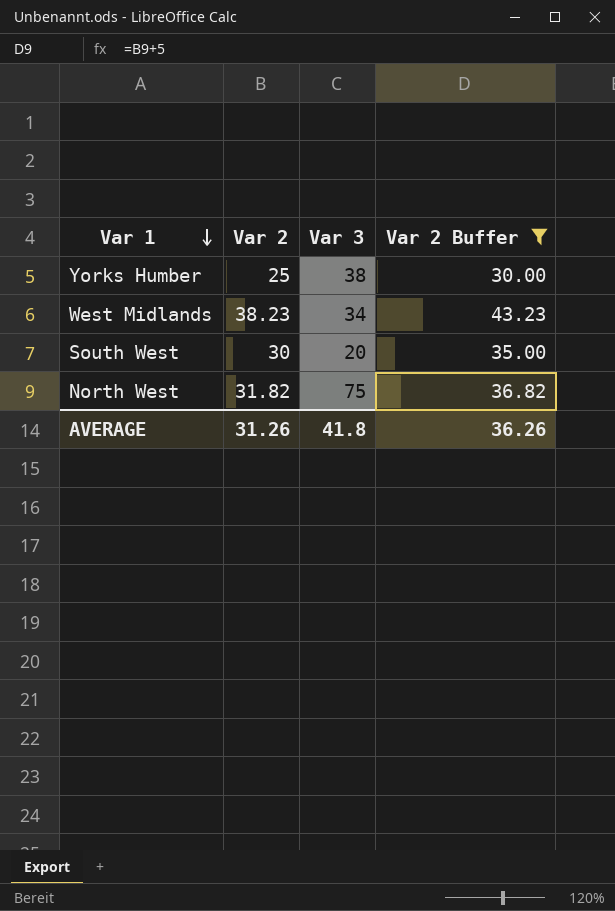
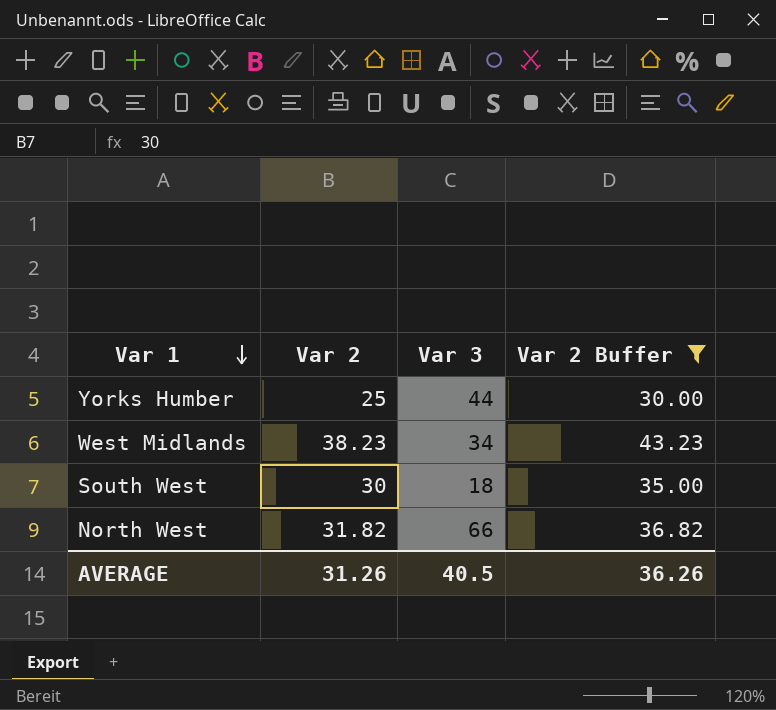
Yorks Humber | Var 3: 38 -> 44
South West | Var 3: 20 -> 18
North West | Var 3: 75 -> 66
AVERAGE | Var 3: 41.8 -> 40.5

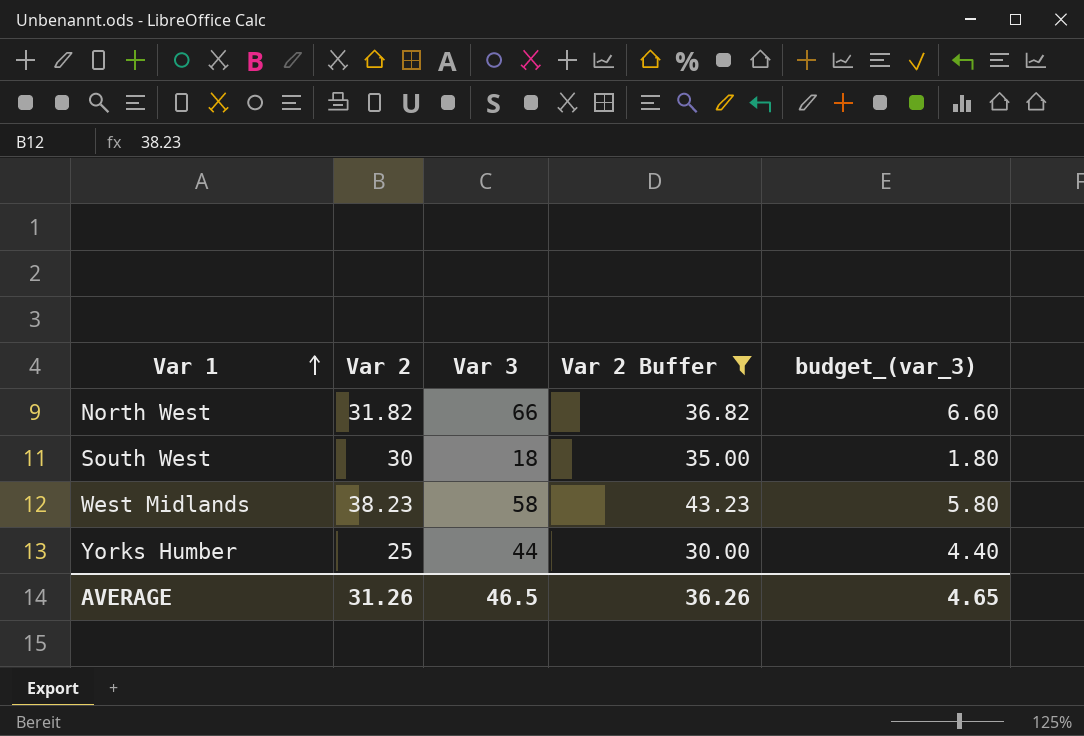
row order: Var 1 descending -> Var 1 ascending
column budget_(var_3) | formula: none -> [Var 3] * 0.1
West Midlands | Var 3: 34 -> 58
AVERAGE | Var 3: 40.5 -> 46.5

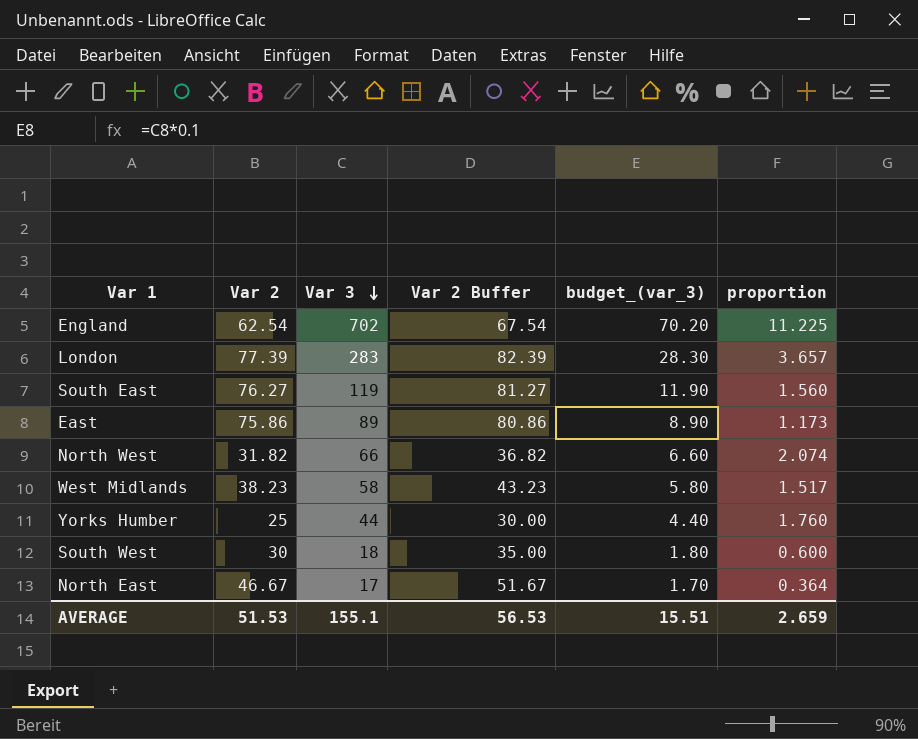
filter: Var 2 Buffer <= 43.23 -> none
row order: Var 1 ascending -> Var 3 descending
column proportion | formula: none -> [Var 3] / [Var 2]
AVERAGE | Var 2: 31.26 -> 51.53
AVERAGE | Var 3: 46.5 -> 155.1
AVERAGE | Var 2 Buffer: 36.26 -> 56.53
AVERAGE | budget_(var_3): 4.65 -> 15.51

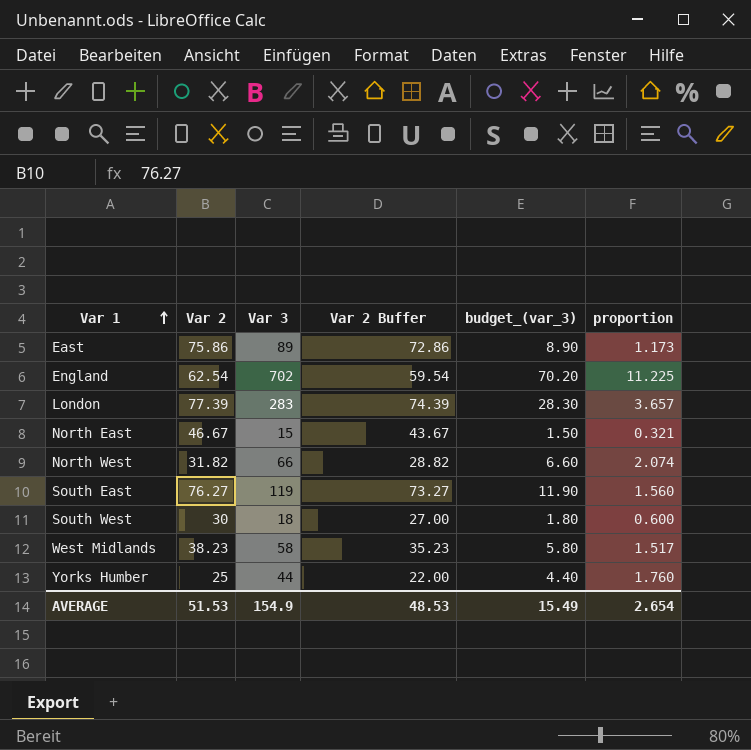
row order: Var 3 descending -> Var 1 ascending
column Var 2 Buffer | formula: [Var 2] + 5 -> [Var 2] - 3
North East | Var 3: 17 -> 15
North East | budget_(var_3): 1.70 -> 1.50
North East | proportion: 0.364 -> 0.321
AVERAGE | Var 3: 155.1 -> 154.9
AVERAGE | Var 2 Buffer: 56.53 -> 48.53
AVERAGE | budget_(var_3): 15.51 -> 15.49
AVERAGE | proportion: 2.659 -> 2.654

